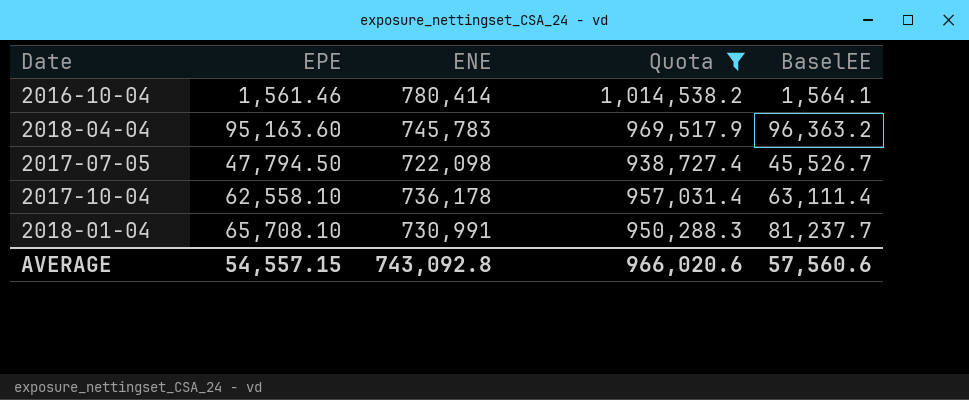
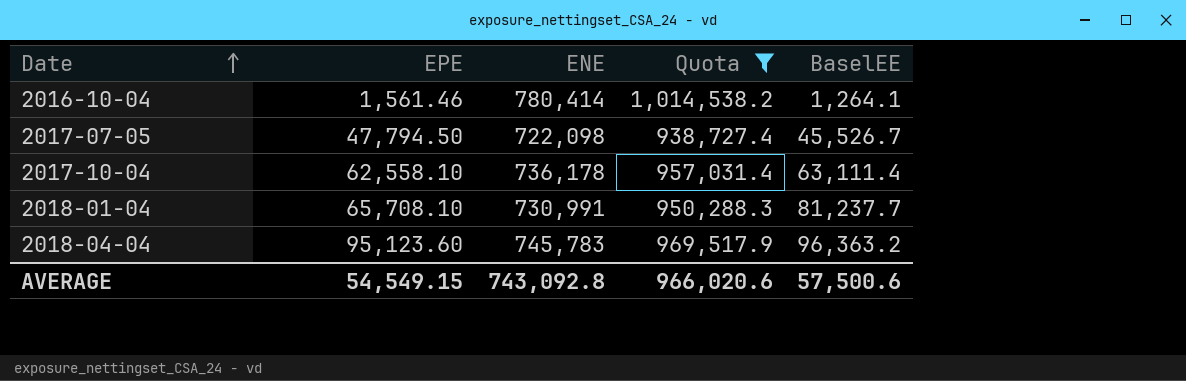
row order: none -> Date ascending
2016-10-04 | BaselEE: 1,564.1 -> 1,264.1
2018-04-04 | EPE: 95,163.60 -> 95,123.60
AVERAGE | EPE: 54,557.15 -> 54,549.15
AVERAGE | BaselEE: 57,560.6 -> 57,500.6

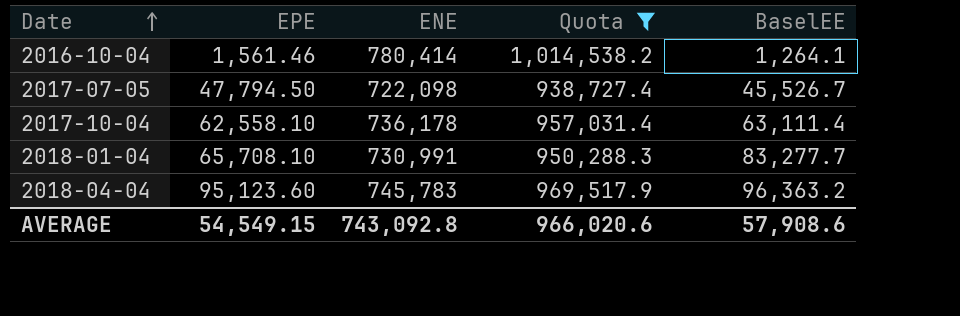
2018-01-04 | BaselEE: 81,237.7 -> 83,277.7
AVERAGE | BaselEE: 57,500.6 -> 57,908.6

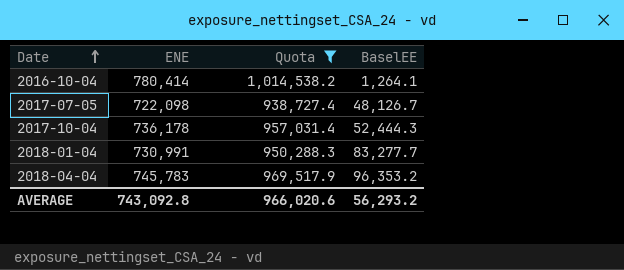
column EPE | position: 2 -> none
2017-07-05 | BaselEE: 45,526.7 -> 48,126.7
2017-10-04 | BaselEE: 63,111.4 -> 52,444.3
2018-04-04 | BaselEE: 96,363.2 -> 96,353.2
AVERAGE | BaselEE: 57,908.6 -> 56,293.2

